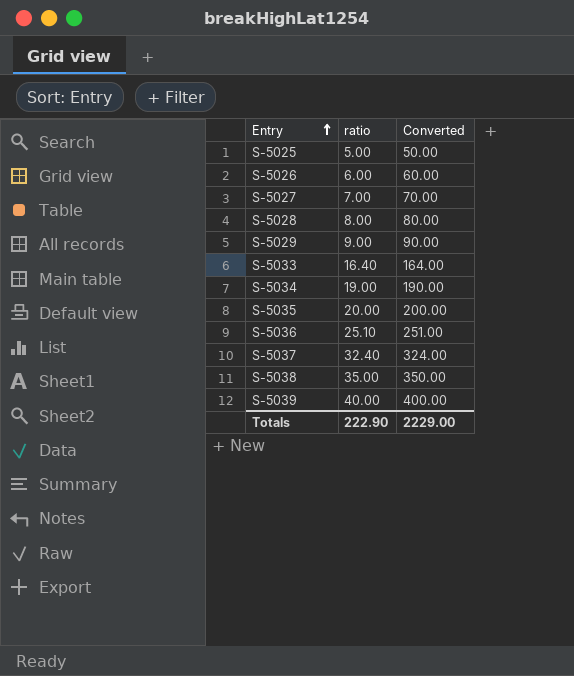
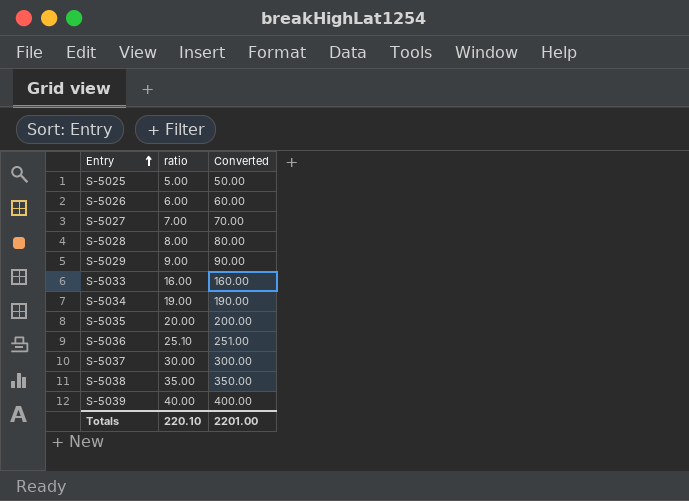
S-5033 | ratio: 16.40 -> 16.00
S-5033 | Converted: 164.00 -> 160.00
S-5037 | ratio: 32.40 -> 30.00
S-5037 | Converted: 324.00 -> 300.00
Totals | ratio: 222.90 -> 220.10
Totals | Converted: 2229.00 -> 2201.00

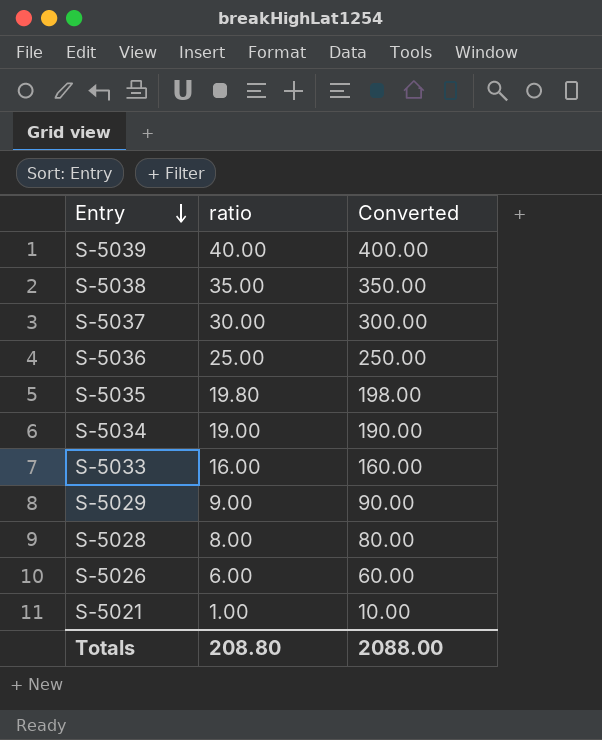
row order: Entry ascending -> Entry descending
row S-5025: 5.00 | 50.00 -> none
row S-5027: 7.00 | 70.00 -> none
S-5036 | ratio: 25.10 -> 25.00
S-5036 | Converted: 251.00 -> 250.00
S-5035 | ratio: 20.00 -> 19.80
S-5035 | Converted: 200.00 -> 198.00
row S-5021: none -> 1.00 | 10.00
Totals | ratio: 220.10 -> 208.80
Totals | Converted: 2201.00 -> 2088.00

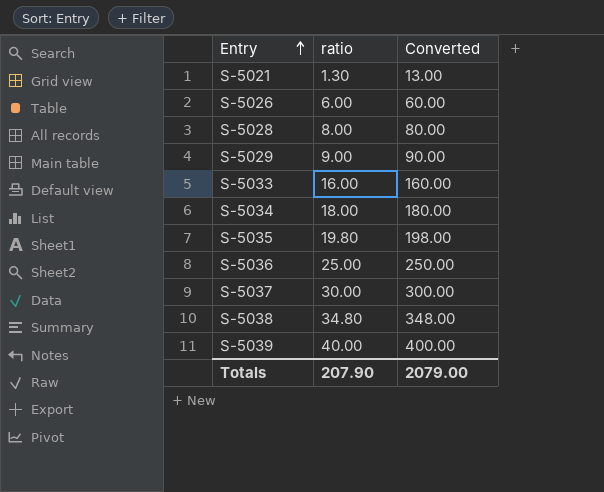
row order: Entry descending -> Entry ascending
S-5021 | ratio: 1.00 -> 1.30
S-5021 | Converted: 10.00 -> 13.00
S-5034 | ratio: 19.00 -> 18.00
S-5034 | Converted: 190.00 -> 180.00
S-5038 | ratio: 35.00 -> 34.80
S-5038 | Converted: 350.00 -> 348.00
Totals | ratio: 208.80 -> 207.90
Totals | Converted: 2088.00 -> 2079.00

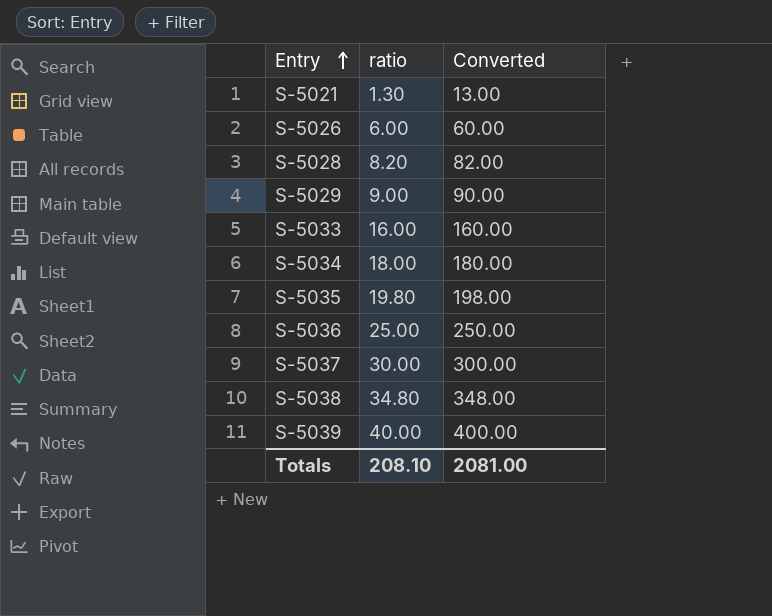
S-5028 | ratio: 8.00 -> 8.20
S-5028 | Converted: 80.00 -> 82.00
Totals | ratio: 207.90 -> 208.10
Totals | Converted: 2079.00 -> 2081.00

